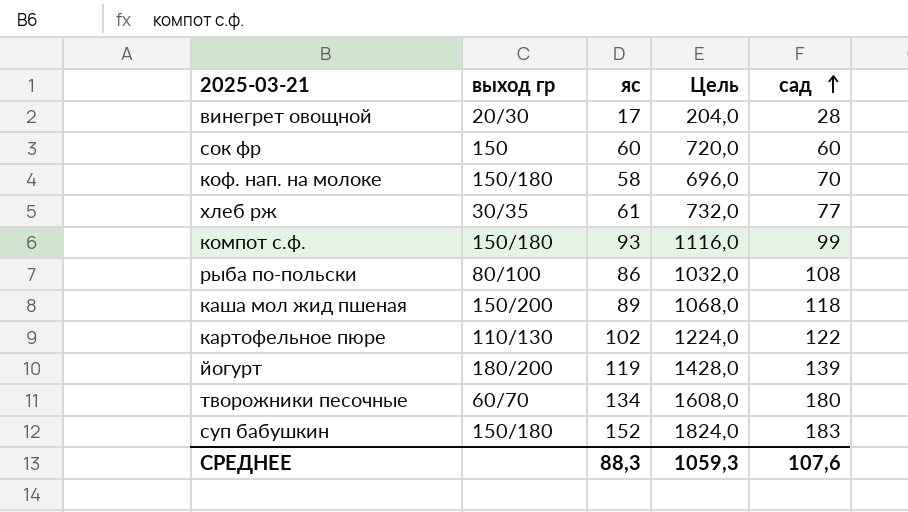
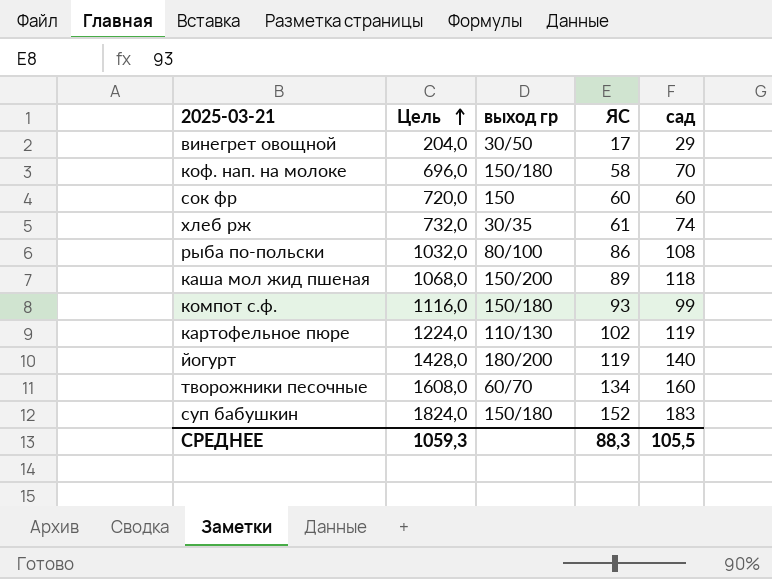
row order: сад ascending -> Цель ascending
column Цель | position: 4 -> 2
column name: яс -> ЯС
винегрет овощной | выход гр: 20/30 -> 30/50
винегрет овощной | сад: 28 -> 29
хлеб рж | сад: 77 -> 74
картофельное пюре | сад: 122 -> 119
йогурт | сад: 139 -> 140
творожники песочные | сад: 180 -> 160
СРЕДНЕЕ | сад: 107,6 -> 105,5

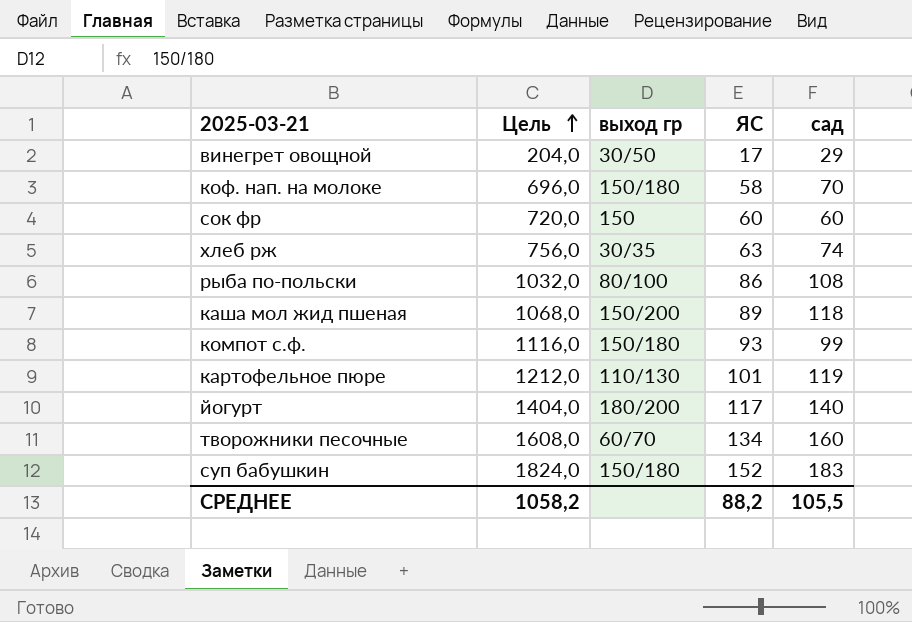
хлеб рж | Цель: 732,0 -> 756,0
хлеб рж | ЯС: 61 -> 63
картофельное пюре | Цель: 1224,0 -> 1212,0
картофельное пюре | ЯС: 102 -> 101
йогурт | Цель: 1428,0 -> 1404,0
йогурт | ЯС: 119 -> 117
СРЕДНЕЕ | Цель: 1059,3 -> 1058,2
СРЕДНЕЕ | ЯС: 88,3 -> 88,2

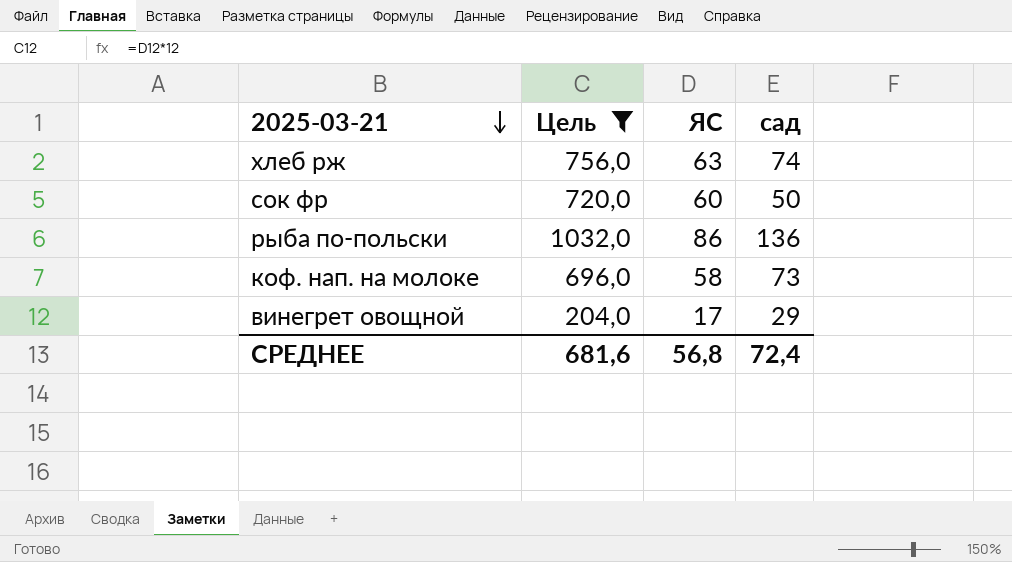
filter: none -> Цель <= 1032,0
row order: Цель ascending -> 2025-03-21 descending
column выход гр | position: 3 -> none
сок фр | сад: 60 -> 50
рыба по-польски | сад: 108 -> 136
коф. нап. на молоке | сад: 70 -> 73
СРЕДНЕЕ | Цель: 1058,2 -> 681,6
СРЕДНЕЕ | ЯС: 88,2 -> 56,8
СРЕДНЕЕ | сад: 105,5 -> 72,4

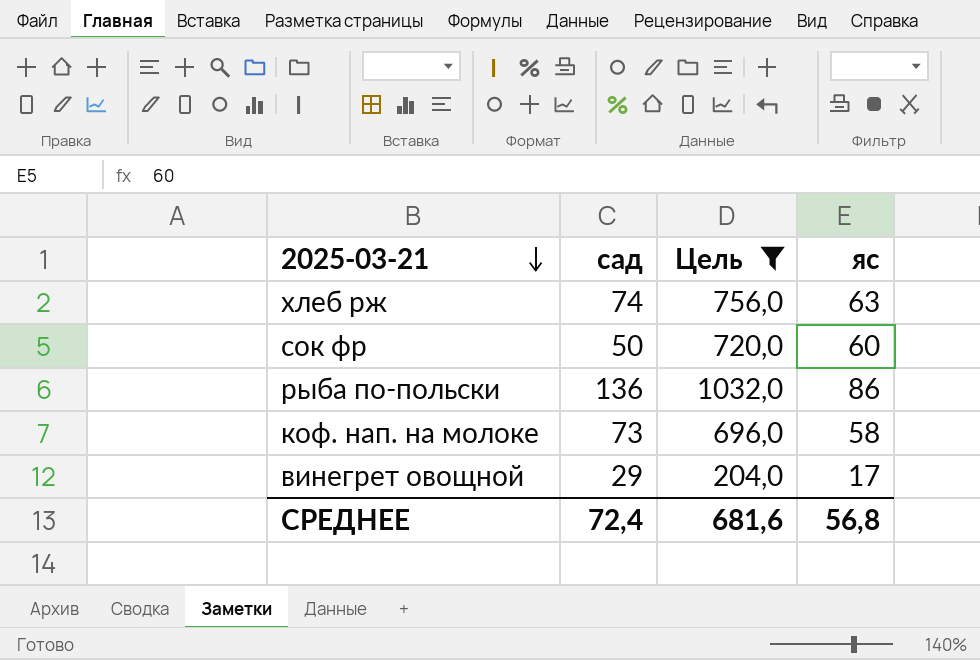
column сад | position: 4 -> 2
column name: ЯС -> яс

